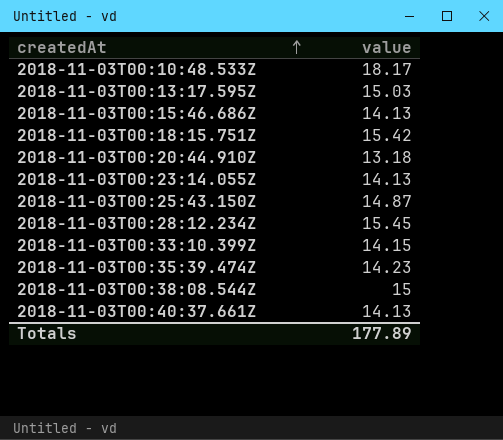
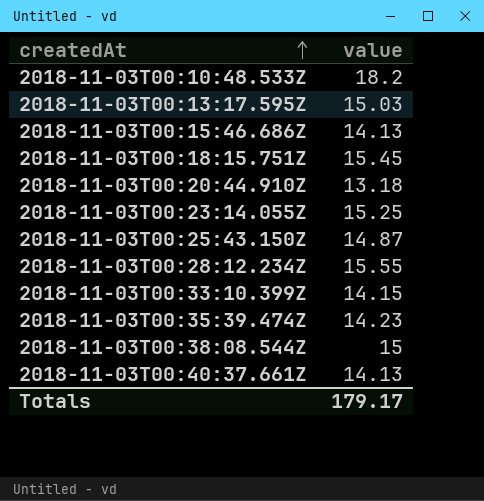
2018-11-03T00:10:48.533Z | value: 18.17 -> 18.2
2018-11-03T00:18:15.751Z | value: 15.42 -> 15.45
2018-11-03T00:23:14.055Z | value: 14.13 -> 15.25
2018-11-03T00:28:12.234Z | value: 15.45 -> 15.55
Totals | value: 177.89 -> 179.17

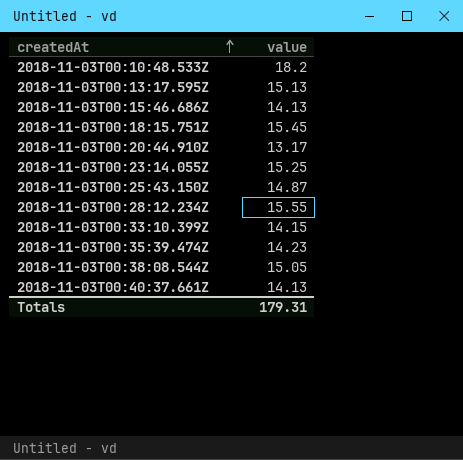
2018-11-03T00:13:17.595Z | value: 15.03 -> 15.13
2018-11-03T00:20:44.910Z | value: 13.18 -> 13.17
2018-11-03T00:38:08.544Z | value: 15 -> 15.05
Totals | value: 179.17 -> 179.31

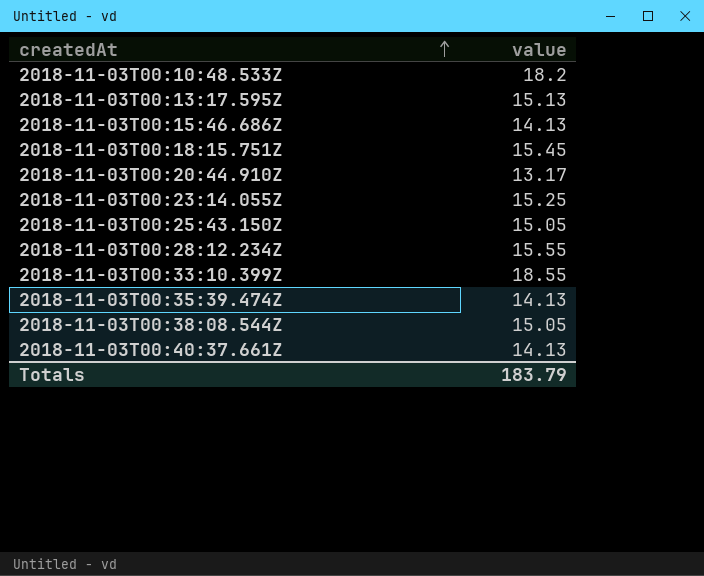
2018-11-03T00:25:43.150Z | value: 14.87 -> 15.05
2018-11-03T00:33:10.399Z | value: 14.15 -> 18.55
2018-11-03T00:35:39.474Z | value: 14.23 -> 14.13
Totals | value: 179.31 -> 183.79

